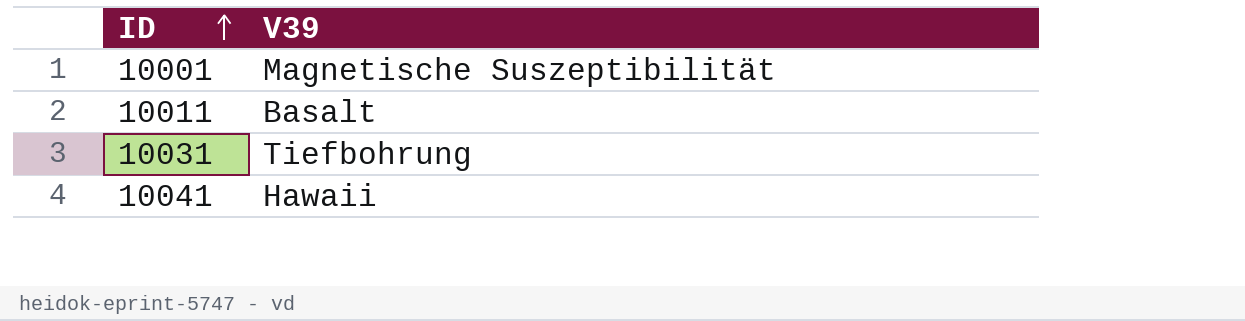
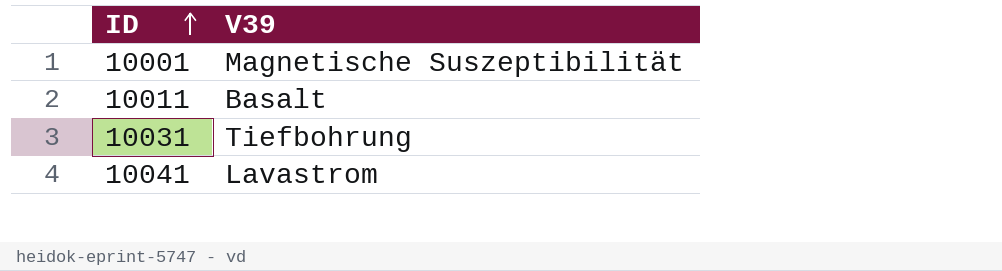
10041 | V39: Hawaii -> Lavastrom

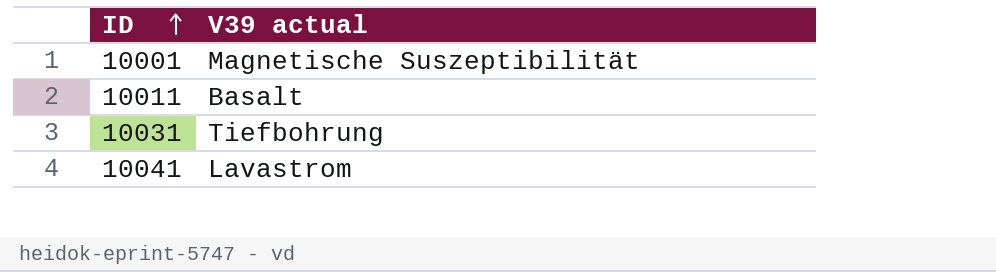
column name: V39 -> V39 actual

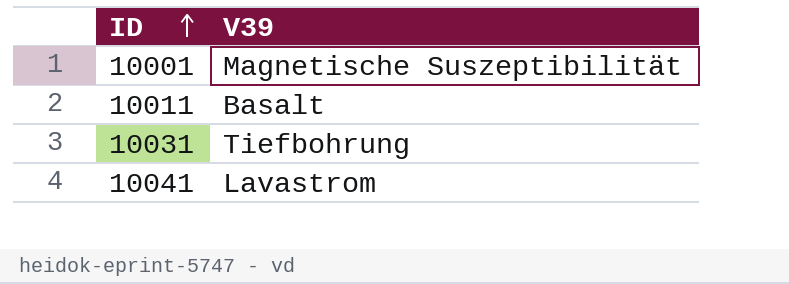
column name: V39 actual -> V39

